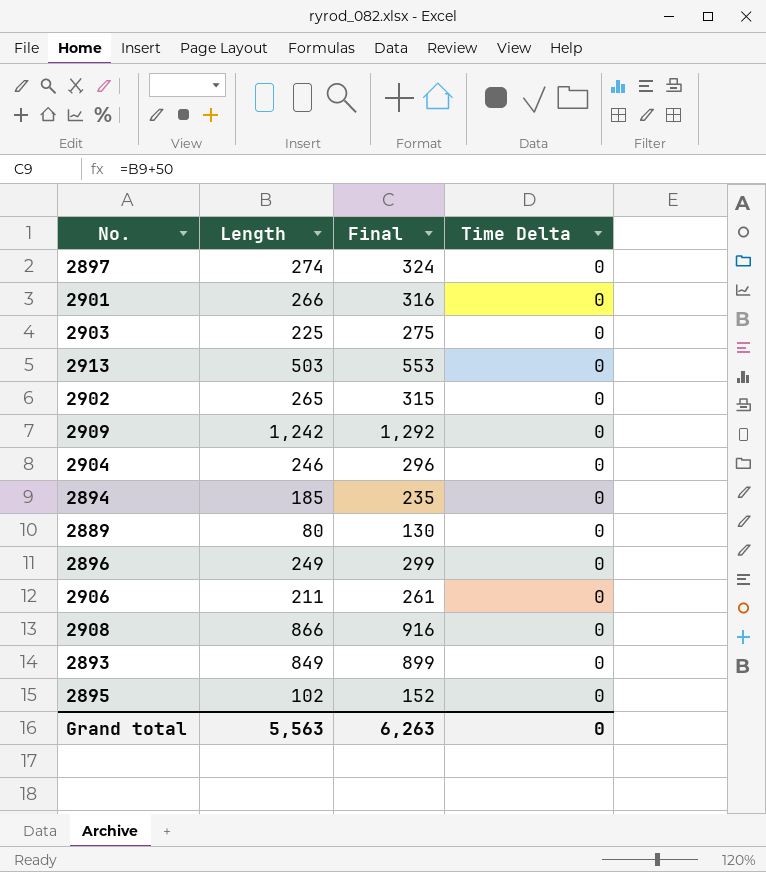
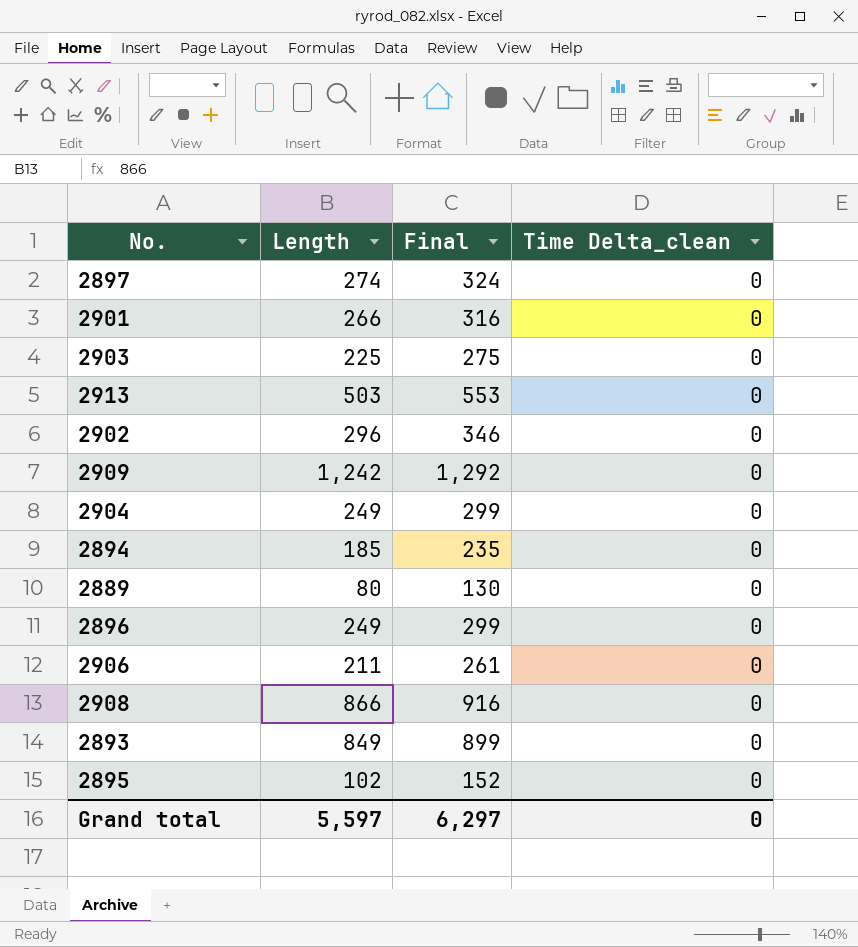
column name: Time Delta -> Time Delta_clean
2902 | Length: 265 -> 296
2902 | Final: 315 -> 346
2904 | Length: 246 -> 249
2904 | Final: 296 -> 299
Grand total | Length: 5,563 -> 5,597
Grand total | Final: 6,263 -> 6,297

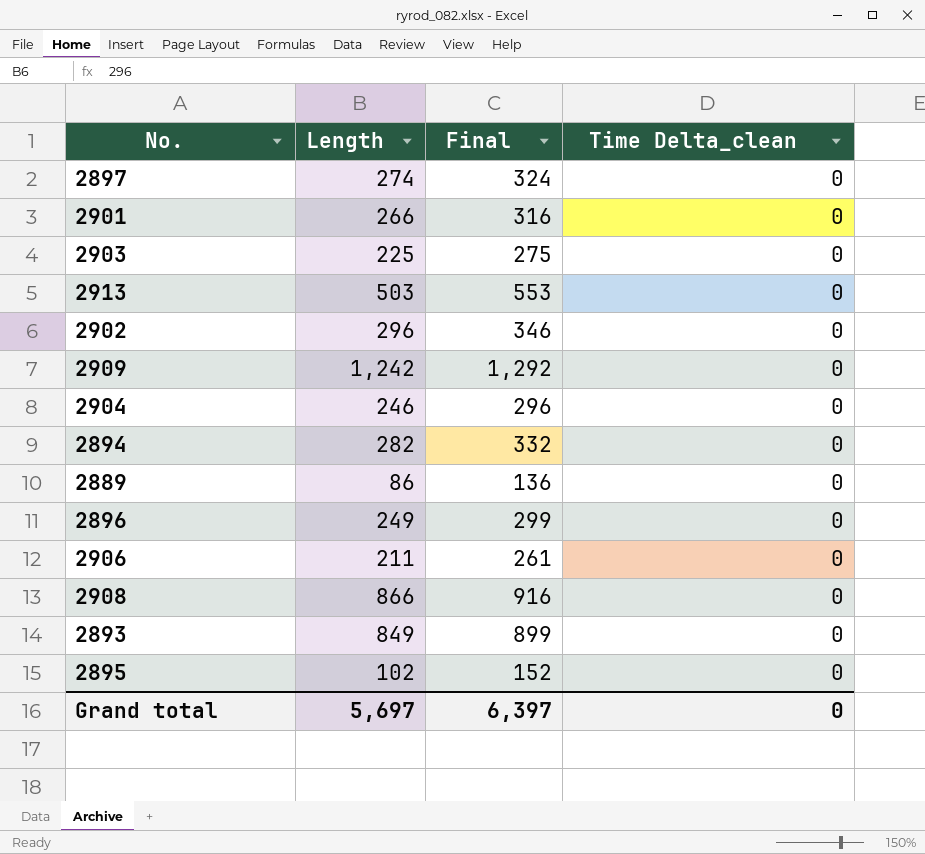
2904 | Length: 249 -> 246
2904 | Final: 299 -> 296
2894 | Length: 185 -> 282
2894 | Final: 235 -> 332
2889 | Length: 80 -> 86
2889 | Final: 130 -> 136
Grand total | Length: 5,597 -> 5,697
Grand total | Final: 6,297 -> 6,397

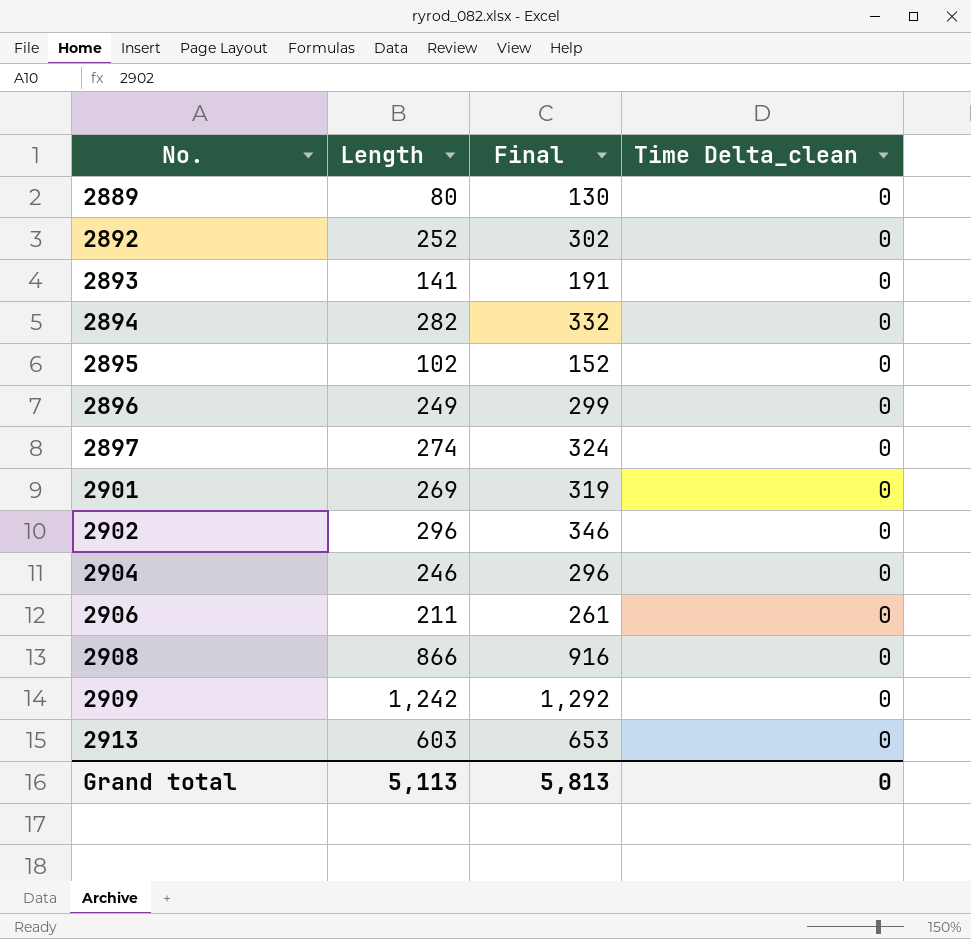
row order: none -> No. ascending
row 2903: 225 | 275 | 0 -> none
2889 | Length: 86 -> 80
2889 | Final: 136 -> 130
row 2892: none -> 252 | 302 | 0
2893 | Length: 849 -> 141
2893 | Final: 899 -> 191
2901 | Length: 266 -> 269
2901 | Final: 316 -> 319
2913 | Length: 503 -> 603
2913 | Final: 553 -> 653
Grand total | Length: 5,697 -> 5,113
Grand total | Final: 6,397 -> 5,813

